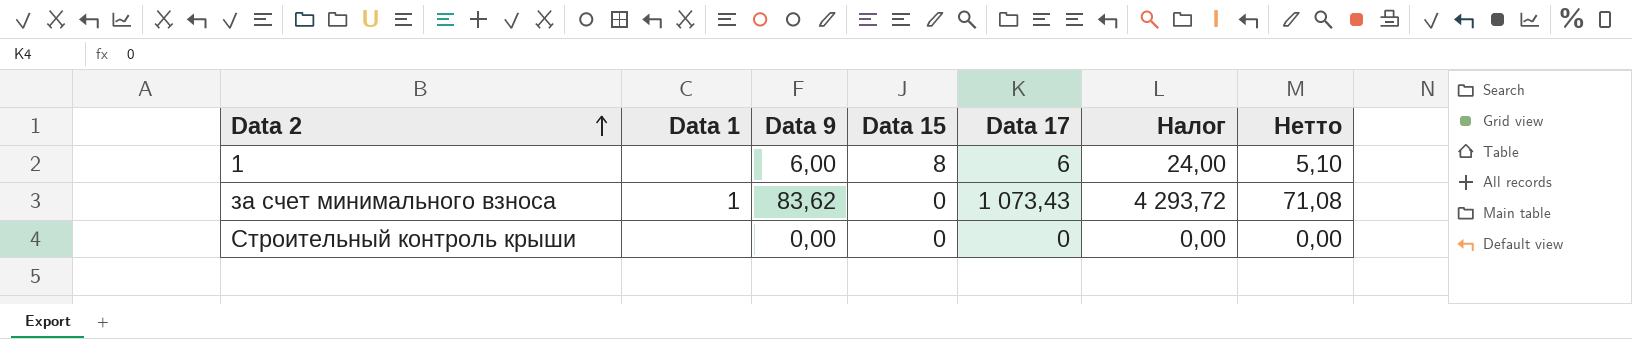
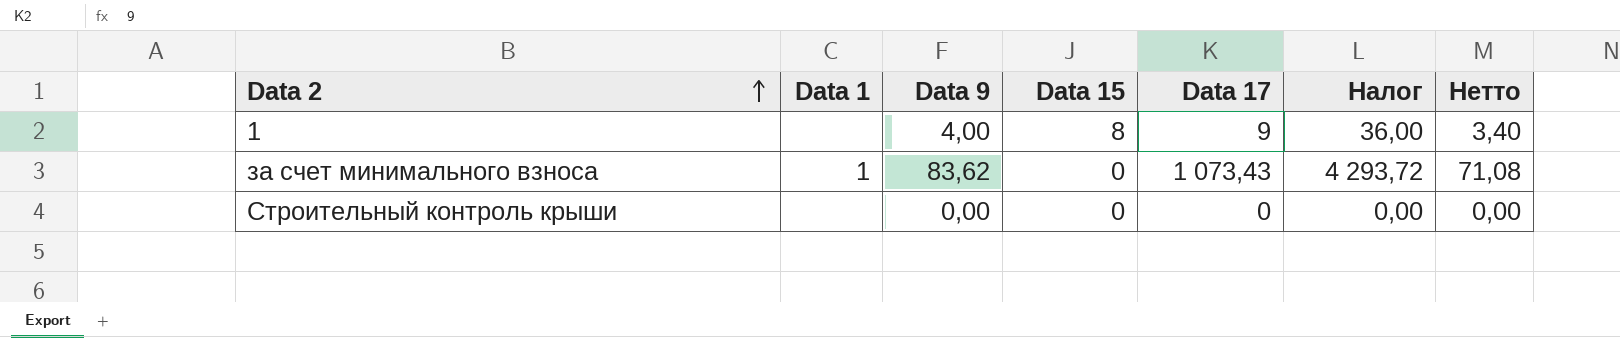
1 | Data 9: 6,00 -> 4,00
1 | Data 17: 6 -> 9
1 | Налог: 24,00 -> 36,00
1 | Нетто: 5,10 -> 3,40

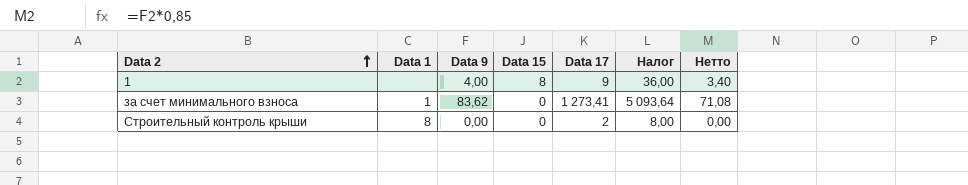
за счет минимального взноса | Data 17: 1 073,43 -> 1 273,41
за счет минимального взноса | Налог: 4 293,72 -> 5 093,64
Строительный контроль крыши | Data 1: none -> 8
Строительный контроль крыши | Data 17: 0 -> 2
Строительный контроль крыши | Налог: 0,00 -> 8,00

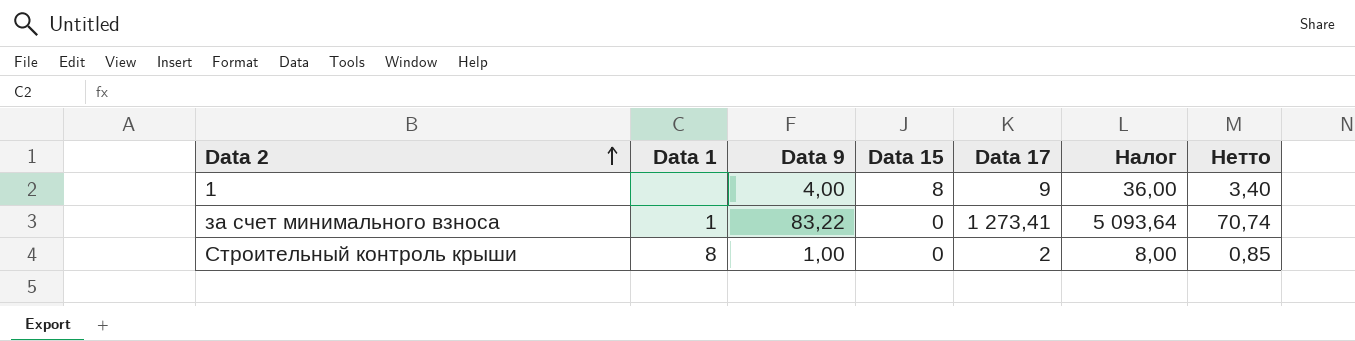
за счет минимального взноса | Data 9: 83,62 -> 83,22
за счет минимального взноса | Нетто: 71,08 -> 70,74
Строительный контроль крыши | Data 9: 0,00 -> 1,00
Строительный контроль крыши | Нетто: 0,00 -> 0,85

